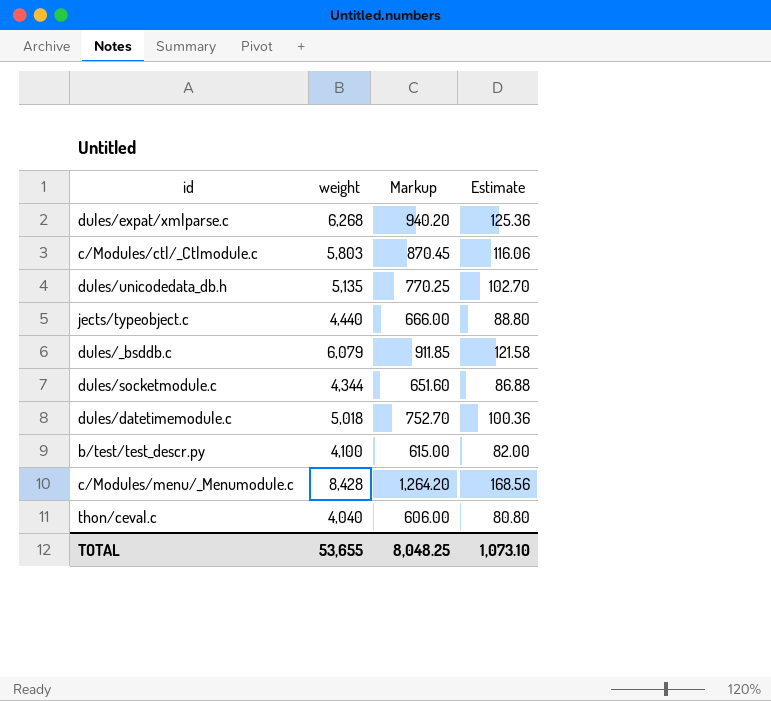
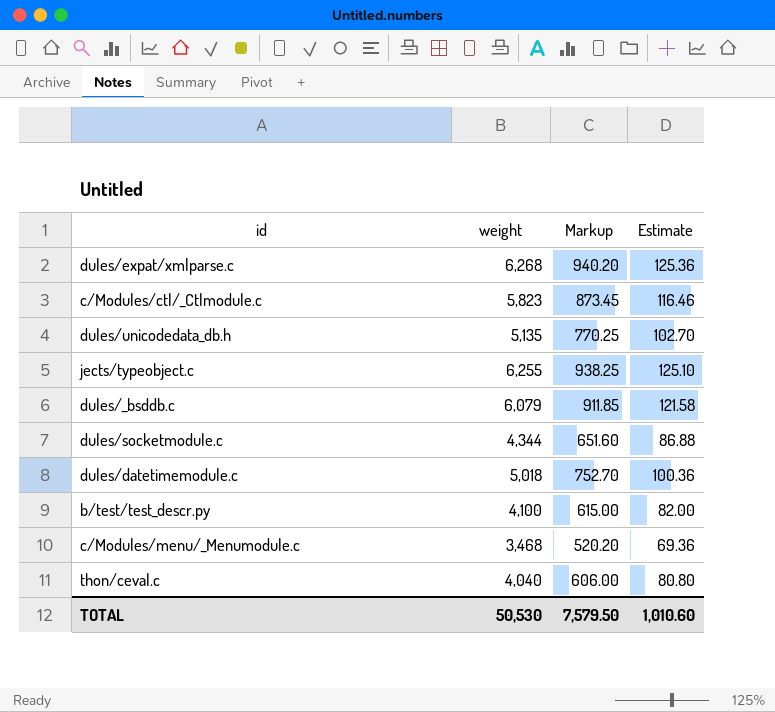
c/Modules/ctl/_Ctlmodule.c | weight: 5,803 -> 5,823
c/Modules/ctl/_Ctlmodule.c | Markup: 870.45 -> 873.45
c/Modules/ctl/_Ctlmodule.c | Estimate: 116.06 -> 116.46
jects/typeobject.c | weight: 4,440 -> 6,255
jects/typeobject.c | Markup: 666.00 -> 938.25
jects/typeobject.c | Estimate: 88.80 -> 125.10
c/Modules/menu/_Menumodule.c | weight: 8,428 -> 3,468
c/Modules/menu/_Menumodule.c | Markup: 1,264.20 -> 520.20
c/Modules/menu/_Menumodule.c | Estimate: 168.56 -> 69.36
TOTAL | weight: 53,655 -> 50,530
TOTAL | Markup: 8,048.25 -> 7,579.50
TOTAL | Estimate: 1,073.10 -> 1,010.60

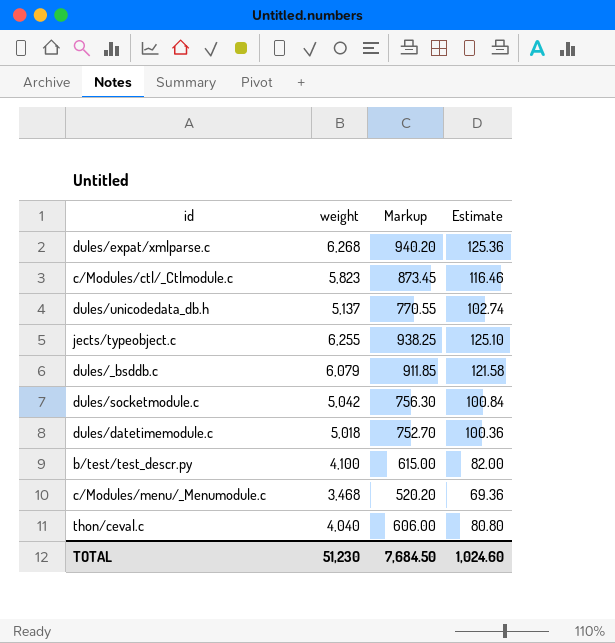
dules/unicodedata_db.h | weight: 5,135 -> 5,137
dules/unicodedata_db.h | Markup: 770.25 -> 770.55
dules/unicodedata_db.h | Estimate: 102.70 -> 102.74
dules/socketmodule.c | weight: 4,344 -> 5,042
dules/socketmodule.c | Markup: 651.60 -> 756.30
dules/socketmodule.c | Estimate: 86.88 -> 100.84
TOTAL | weight: 50,530 -> 51,230
TOTAL | Markup: 7,579.50 -> 7,684.50
TOTAL | Estimate: 1,010.60 -> 1,024.60

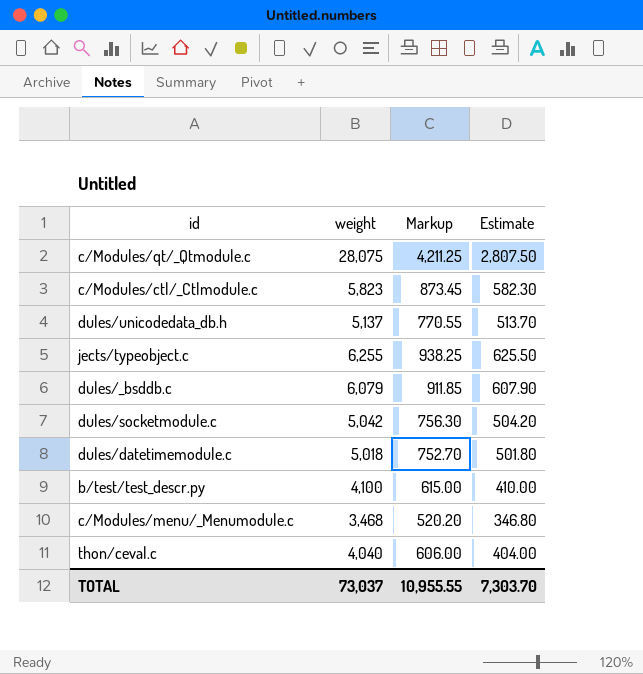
column Estimate | formula: [weight] * 0.02 -> [weight] * 0.1
row dules/expat/xmlparse.c: 6,268 | 940.20 | 125.36 -> none
row c/Modules/qt/_Qtmodule.c: none -> 28,075 | 4,211.25 | 2,807.50
TOTAL | weight: 51,230 -> 73,037
TOTAL | Markup: 7,684.50 -> 10,955.55
TOTAL | Estimate: 1,024.60 -> 7,303.70

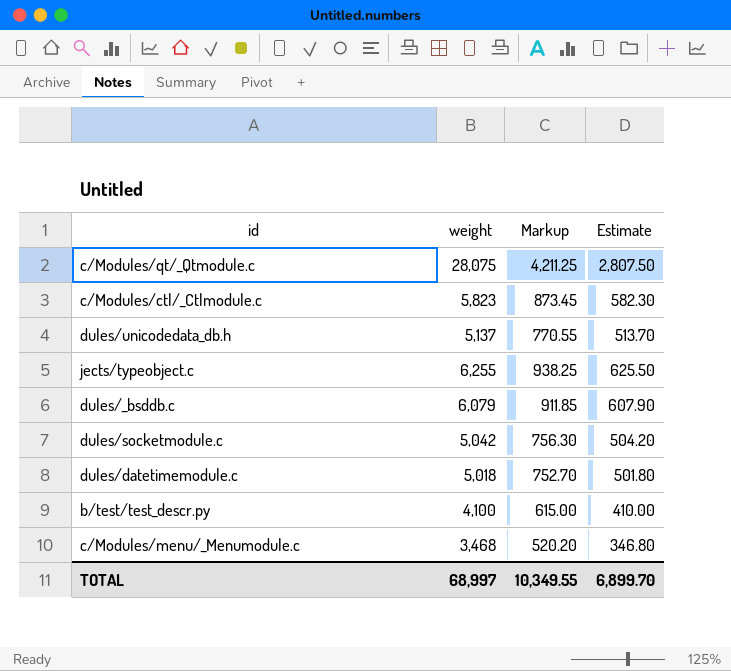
row thon/ceval.c: 4,040 | 606.00 | 404.00 -> none
TOTAL | weight: 73,037 -> 68,997
TOTAL | Markup: 10,955.55 -> 10,349.55
TOTAL | Estimate: 7,303.70 -> 6,899.70

